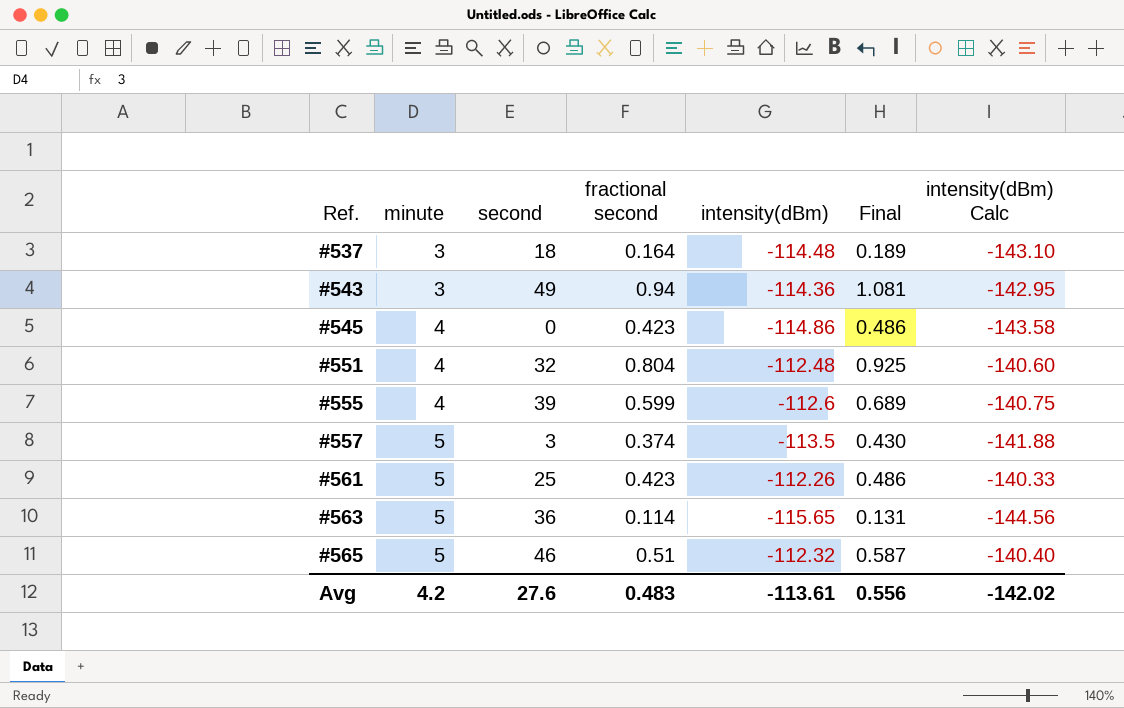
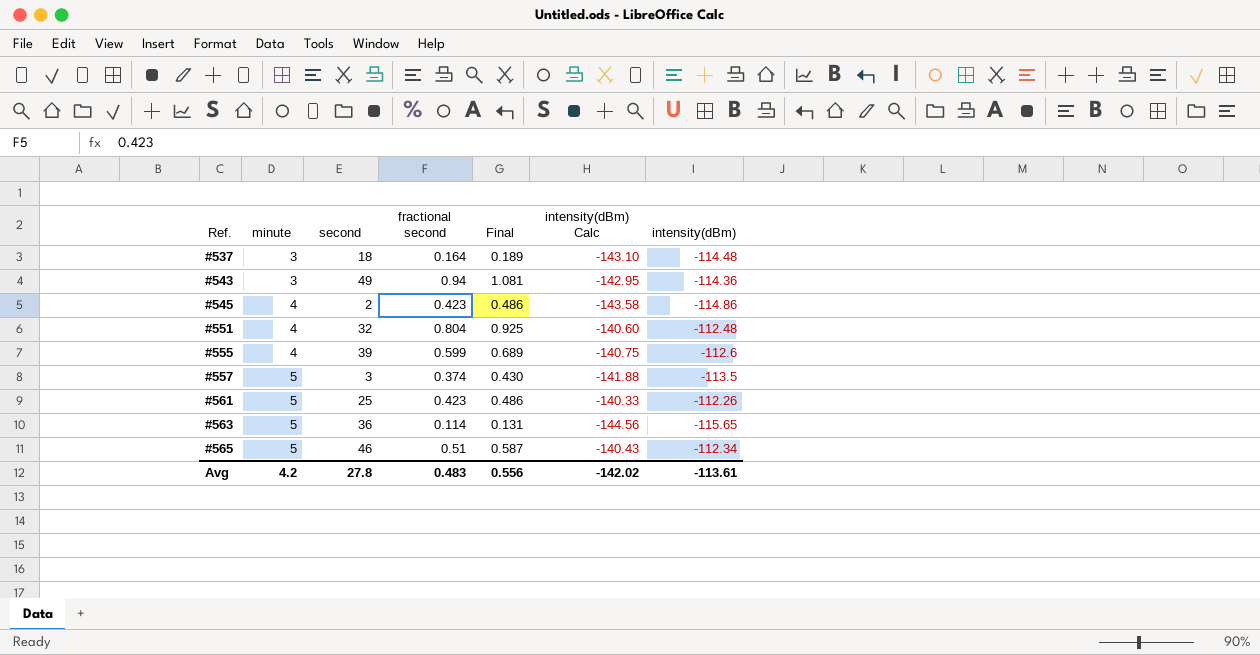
column intensity(dBm) | position: 5 -> 7
#545 | second: 0 -> 2
#565 | intensity(dBm) Calc: -140.40 -> -140.43
#565 | intensity(dBm): -112.32 -> -112.34
Avg | second: 27.6 -> 27.8

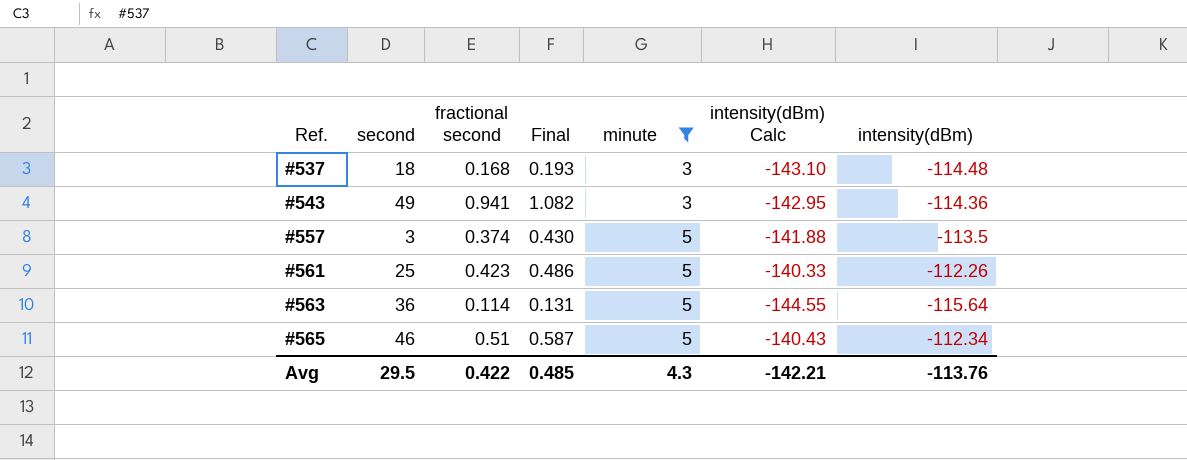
filter: none -> minute != 4
column minute | position: 2 -> 5
#537 | fractional second: 0.164 -> 0.168
#537 | Final: 0.189 -> 0.193
#543 | fractional second: 0.94 -> 0.941
#543 | Final: 1.081 -> 1.082
#563 | intensity(dBm) Calc: -144.56 -> -144.55
#563 | intensity(dBm): -115.65 -> -115.64
Avg | second: 27.8 -> 29.5
Avg | fractional second: 0.483 -> 0.422
Avg | Final: 0.556 -> 0.485
Avg | minute: 4.2 -> 4.3
Avg | intensity(dBm) Calc: -142.02 -> -142.21
Avg | intensity(dBm): -113.61 -> -113.76

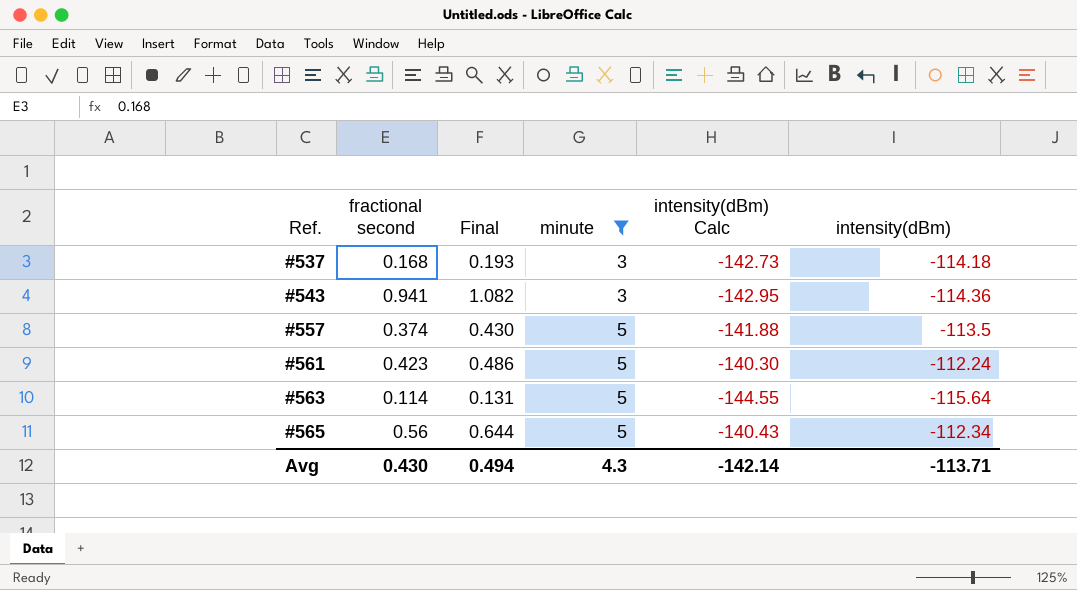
column second | position: 2 -> none
#537 | intensity(dBm) Calc: -143.10 -> -142.73
#537 | intensity(dBm): -114.48 -> -114.18
#561 | intensity(dBm) Calc: -140.33 -> -140.30
#561 | intensity(dBm): -112.26 -> -112.24
#565 | fractional second: 0.51 -> 0.56
#565 | Final: 0.587 -> 0.644
Avg | fractional second: 0.422 -> 0.430
Avg | Final: 0.485 -> 0.494
Avg | intensity(dBm) Calc: -142.21 -> -142.14
Avg | intensity(dBm): -113.76 -> -113.71

